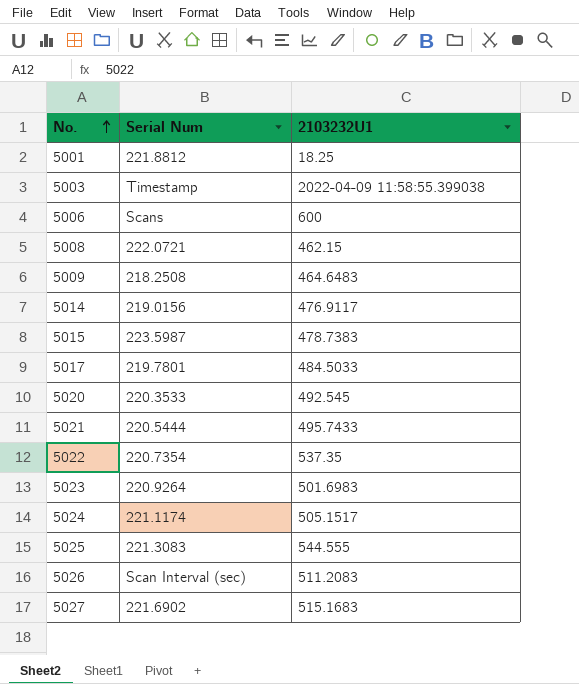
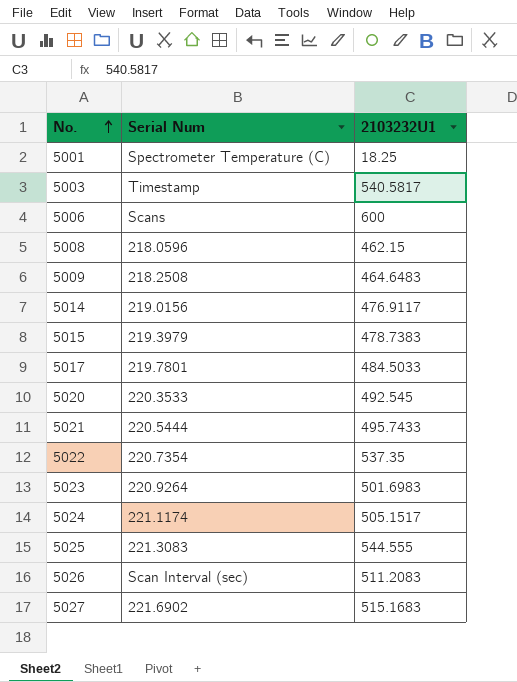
5001 | Serial Num: 221.8812 -> Spectrometer Temperature (C)
5003 | 2103232U1: 2022-04-09 11:58:55.399038 -> 540.5817
5008 | Serial Num: 222.0721 -> 218.0596
5015 | Serial Num: 223.5987 -> 219.3979

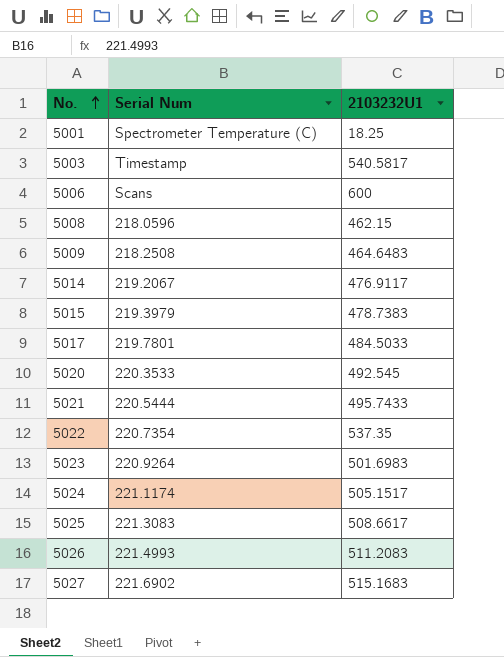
5014 | Serial Num: 219.0156 -> 219.2067
5025 | 2103232U1: 544.555 -> 508.6617
5026 | Serial Num: Scan Interval (sec) -> 221.4993

